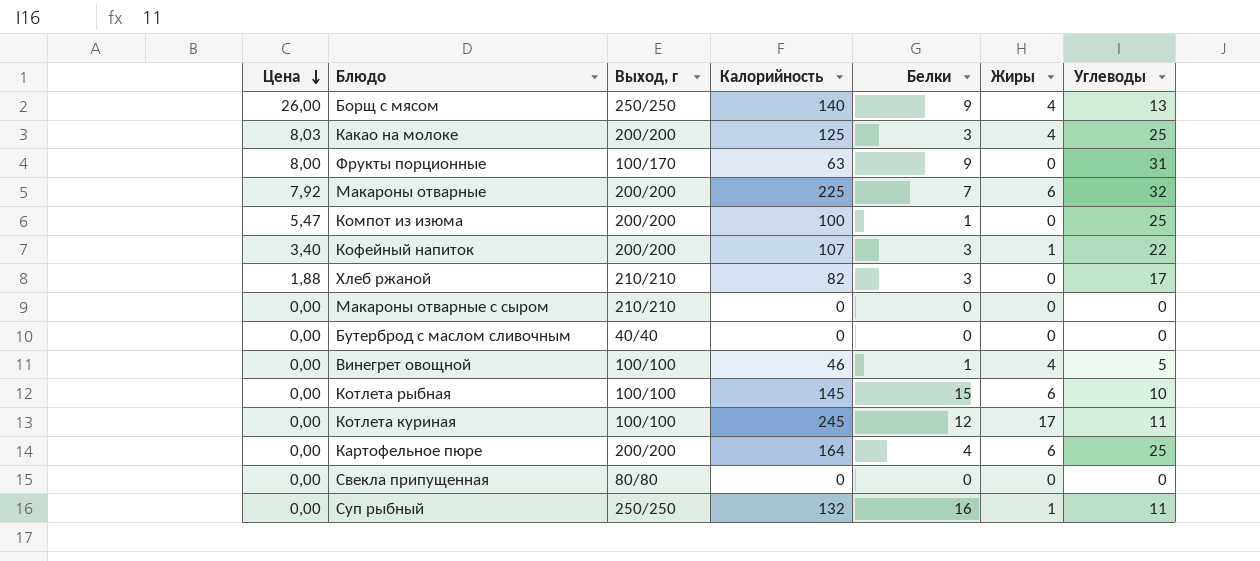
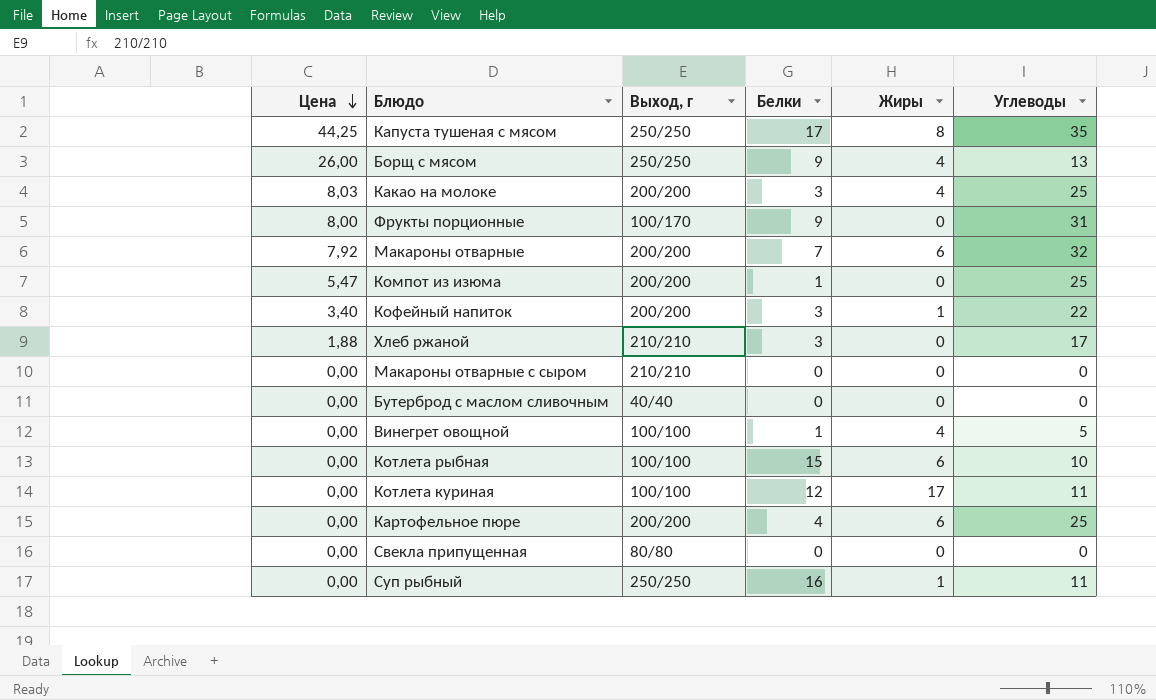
column Калорийность | position: 4 -> none
row Капуста тушеная с мясом: none -> 44,25 | 250/250 | 17 | 8 | 35

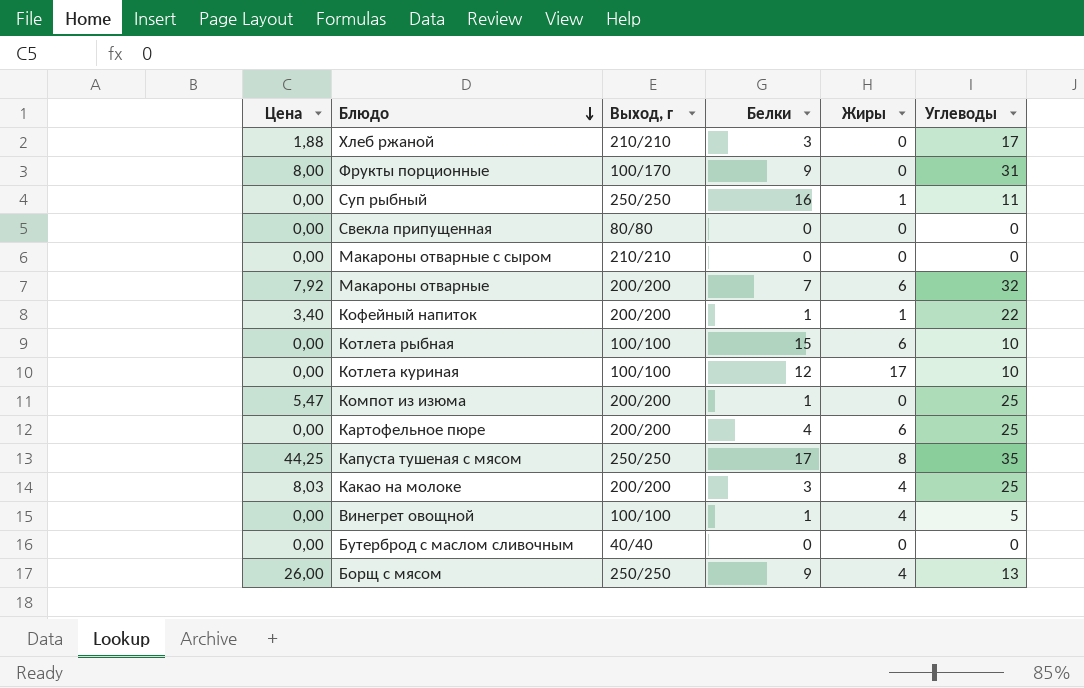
row order: Цена descending -> Блюдо descending
Кофейный напиток | Белки: 3 -> 1
Котлета куриная | Углеводы: 11 -> 10

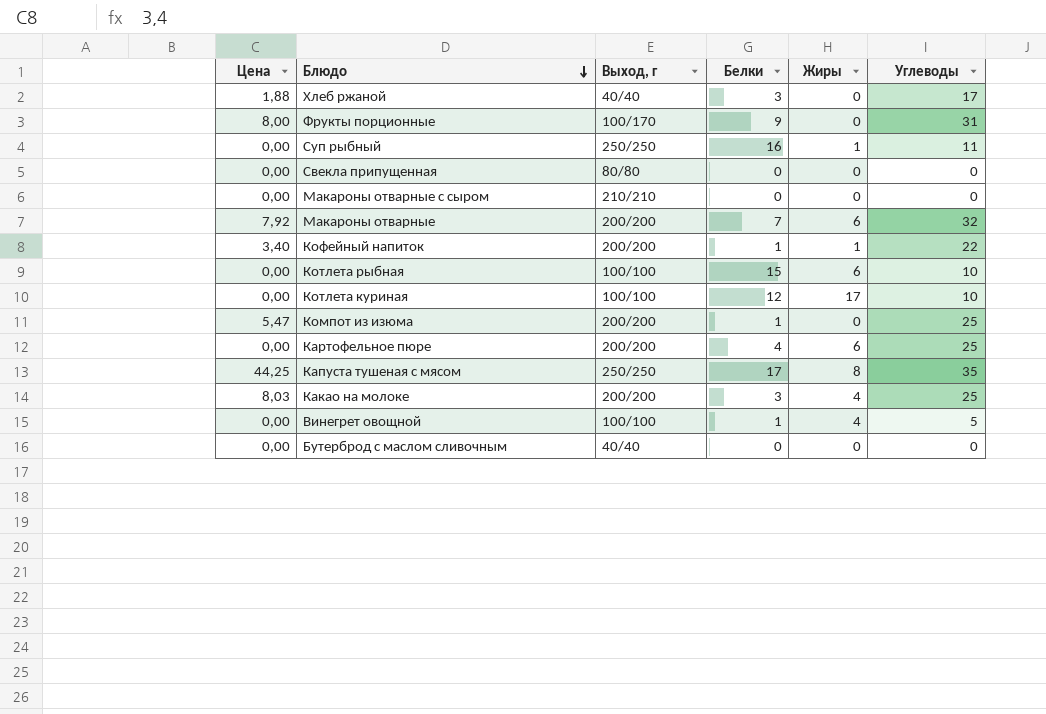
row Борщ с мясом: 26,00 | 250/250 | 9 | 4 | 13 -> none
Хлеб ржаной | Выход, г: 210/210 -> 40/40

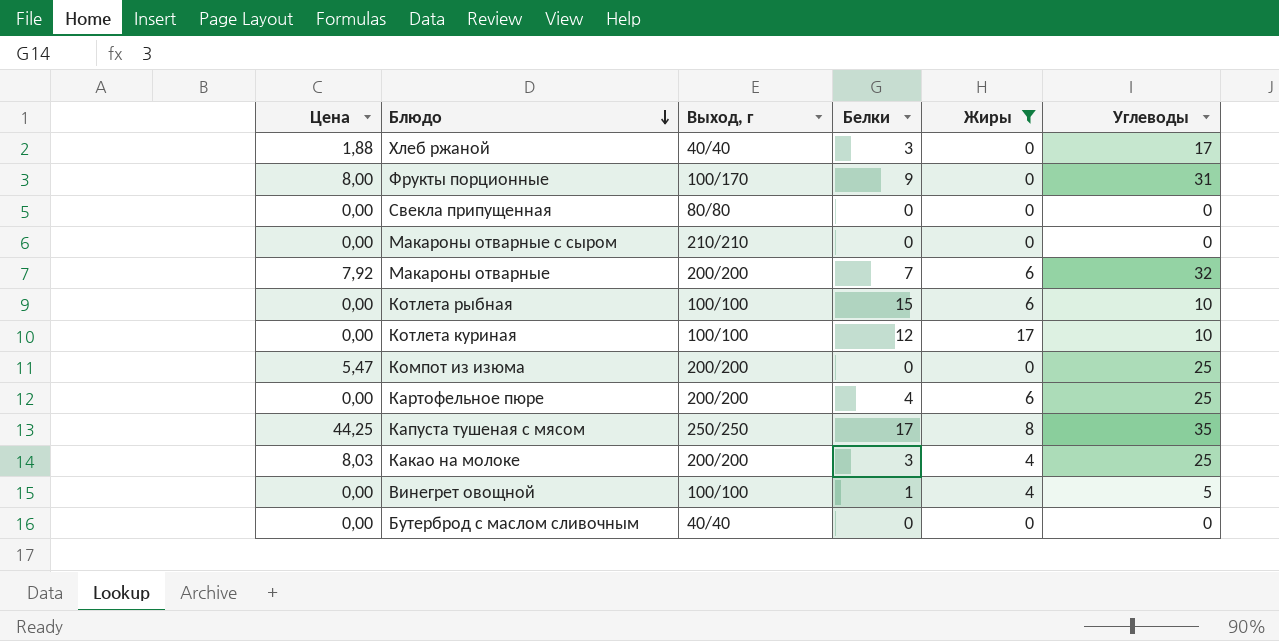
filter: none -> Жиры != 1
Компот из изюма | Белки: 1 -> 0

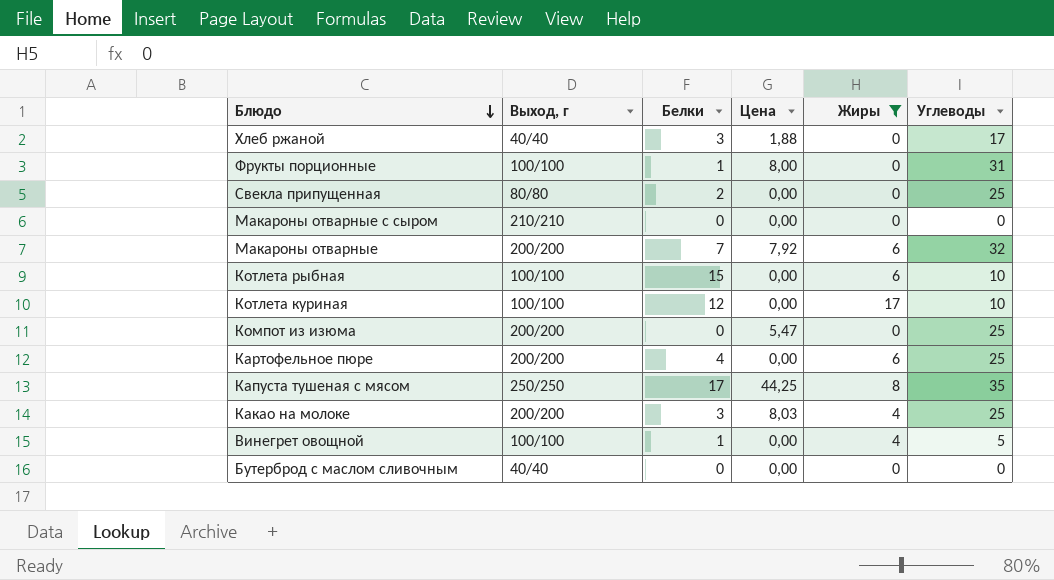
column Цена | position: 1 -> 4
Фрукты порционные | Выход, г: 100/170 -> 100/100
Фрукты порционные | Белки: 9 -> 1
Свекла припущенная | Белки: 0 -> 2
Свекла припущенная | Углеводы: 0 -> 25

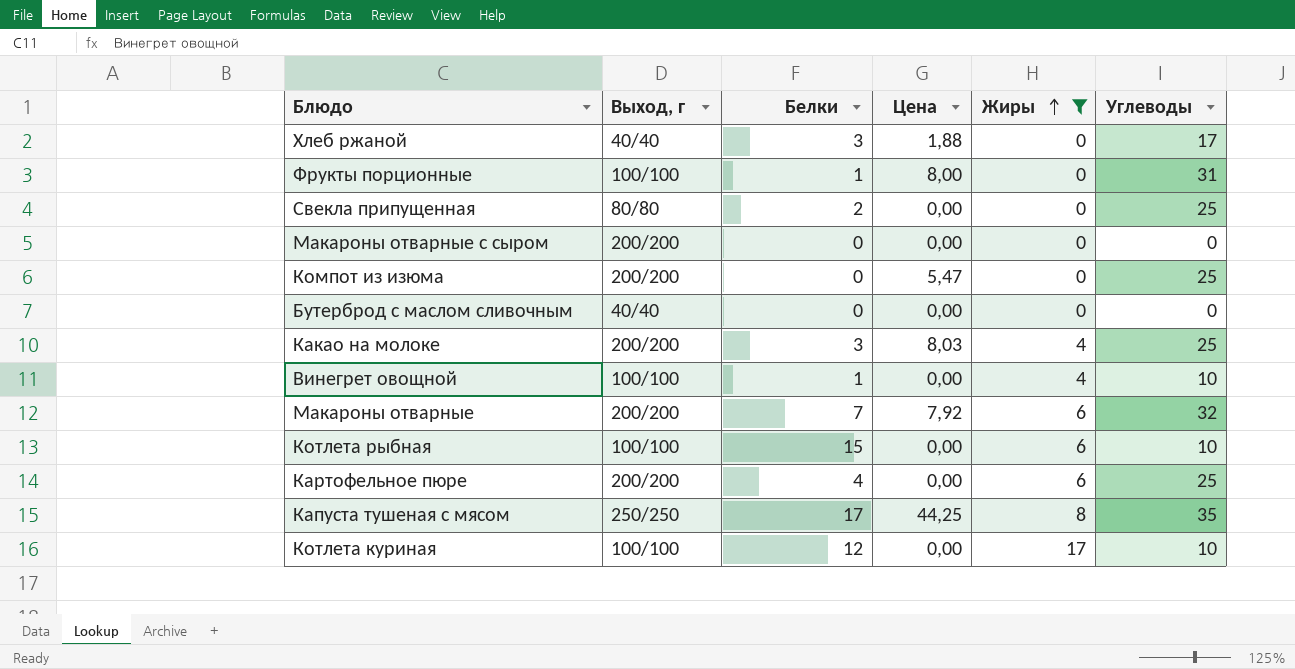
row order: Блюдо descending -> Жиры ascending
Макароны отварные с сыром | Выход, г: 210/210 -> 200/200
Винегрет овощной | Углеводы: 5 -> 10

